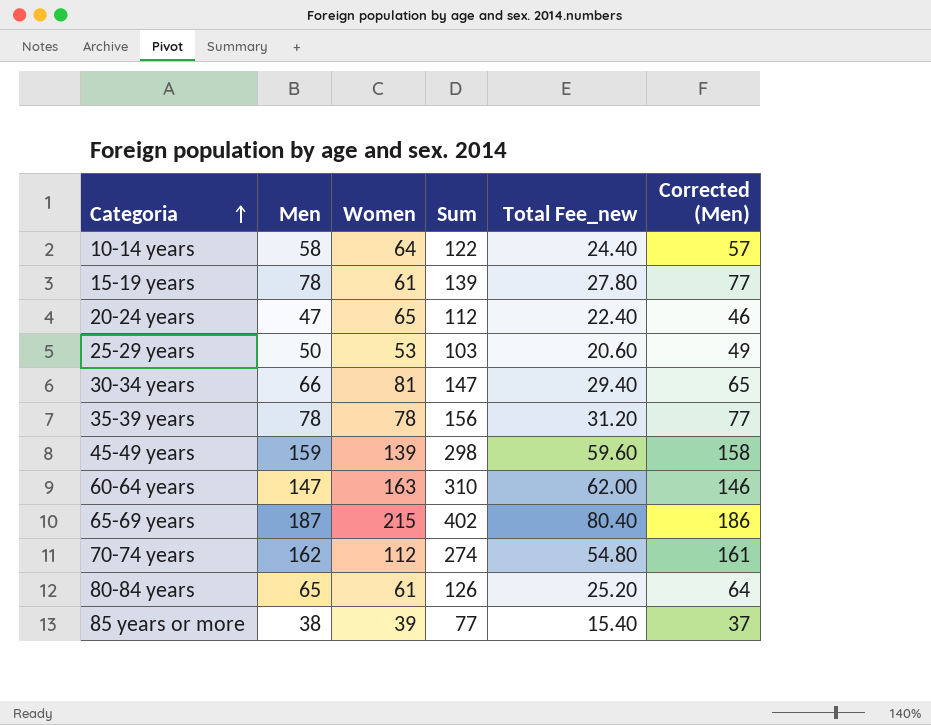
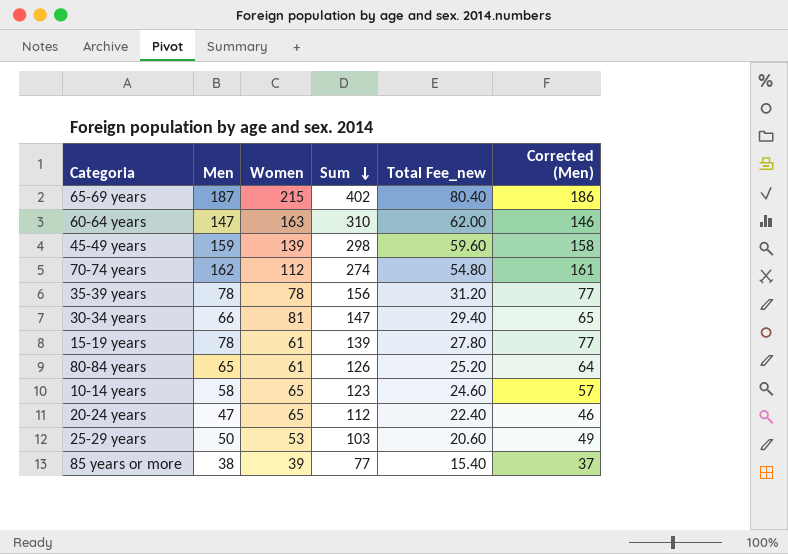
row order: Categoria ascending -> Sum descending
10-14 years | Women: 64 -> 65
10-14 years | Sum: 122 -> 123
10-14 years | Total Fee_new: 24.40 -> 24.60

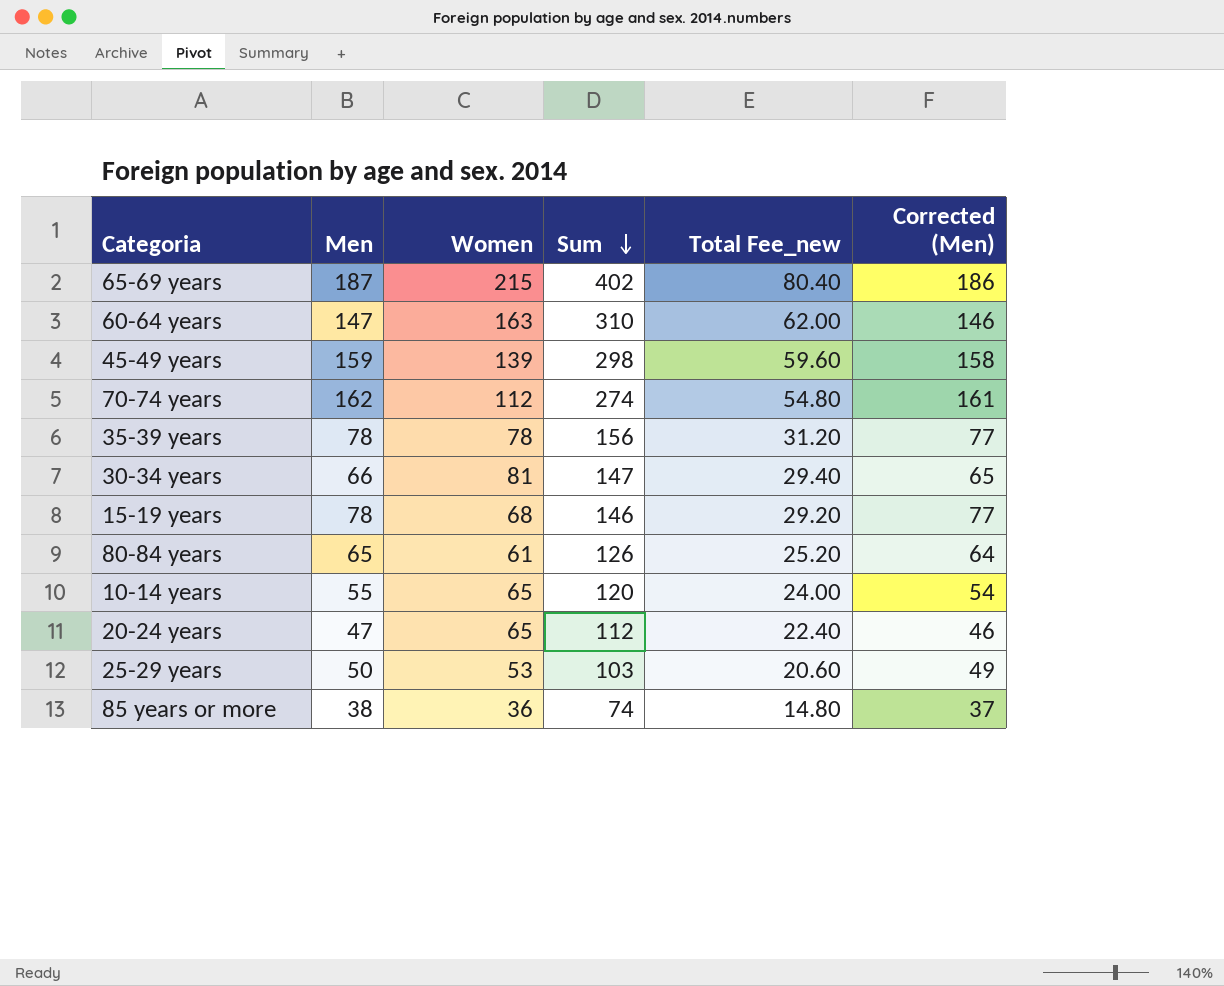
15-19 years | Women: 61 -> 68
15-19 years | Sum: 139 -> 146
15-19 years | Total Fee_new: 27.80 -> 29.20
10-14 years | Men: 58 -> 55
10-14 years | Sum: 123 -> 120
10-14 years | Total Fee_new: 24.60 -> 24.00
10-14 years | Corrected (Men): 57 -> 54
85 years or more | Women: 39 -> 36
85 years or more | Sum: 77 -> 74
85 years or more | Total Fee_new: 15.40 -> 14.80

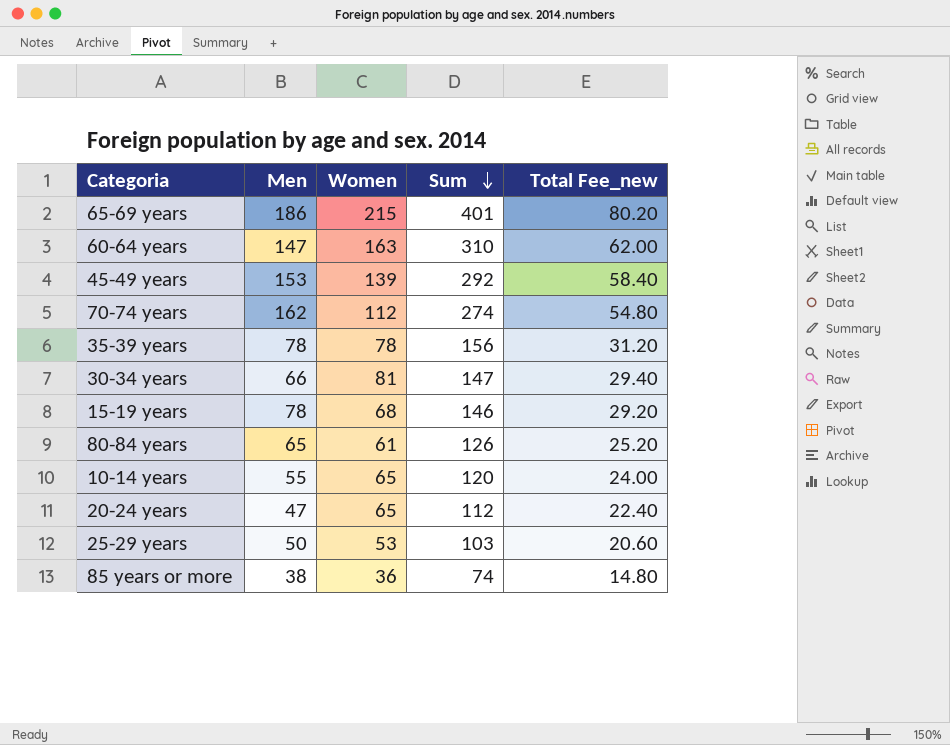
column Corrected (Men) | formula: [Men] - 1 -> none
65-69 years | Men: 187 -> 186
65-69 years | Sum: 402 -> 401
65-69 years | Total Fee_new: 80.40 -> 80.20
45-49 years | Men: 159 -> 153
45-49 years | Sum: 298 -> 292
45-49 years | Total Fee_new: 59.60 -> 58.40

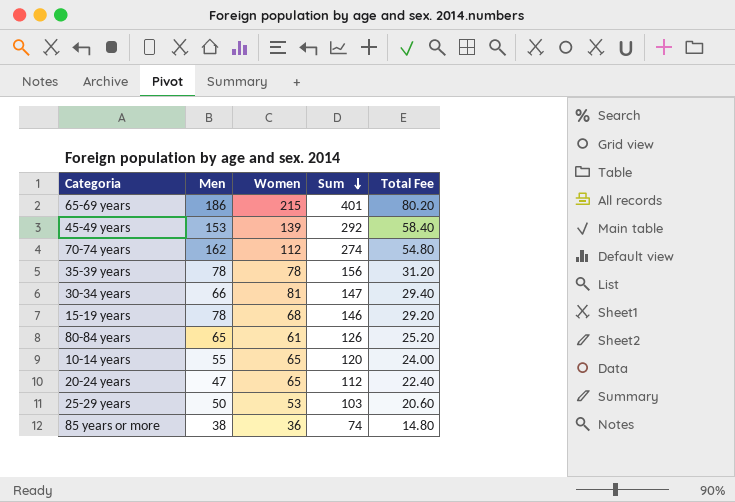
column name: Total Fee_new -> Total Fee
row 60-64 years: 147 | 163 | 310 | 62.00 -> none

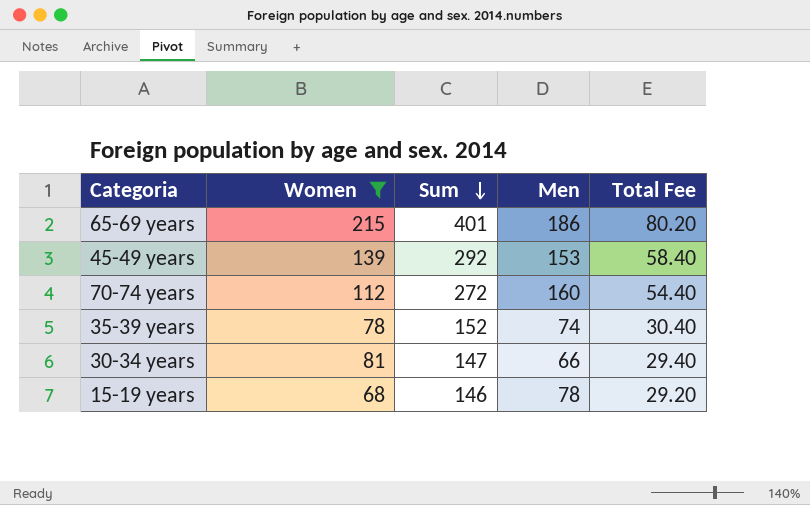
filter: none -> Women >= 68
column Men | position: 2 -> 4
70-74 years | Sum: 274 -> 272
70-74 years | Men: 162 -> 160
70-74 years | Total Fee: 54.80 -> 54.40
35-39 years | Sum: 156 -> 152
35-39 years | Men: 78 -> 74
35-39 years | Total Fee: 31.20 -> 30.40

